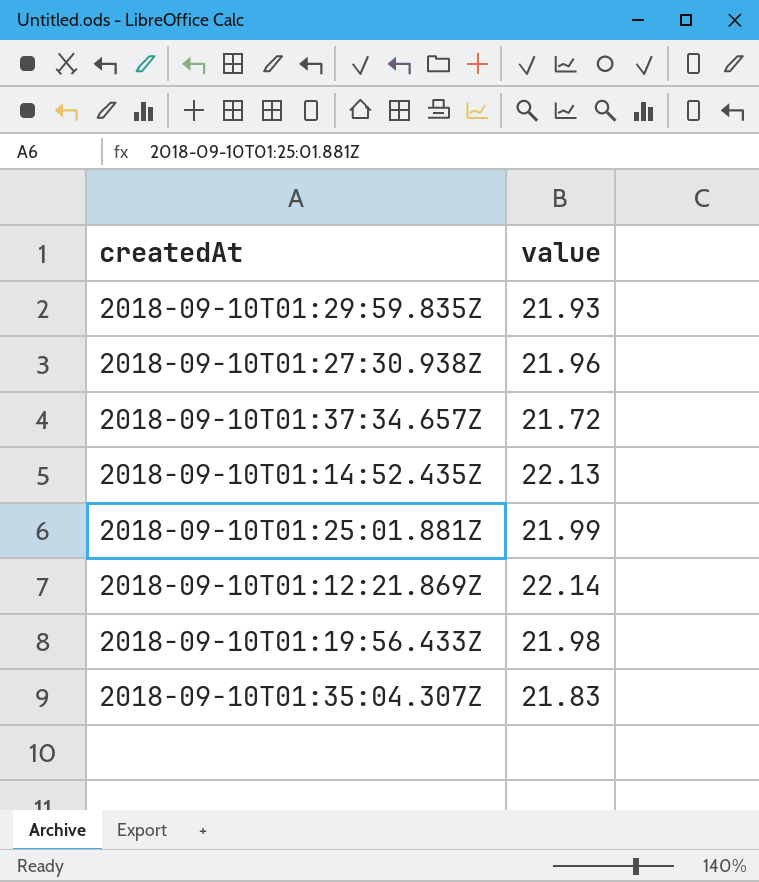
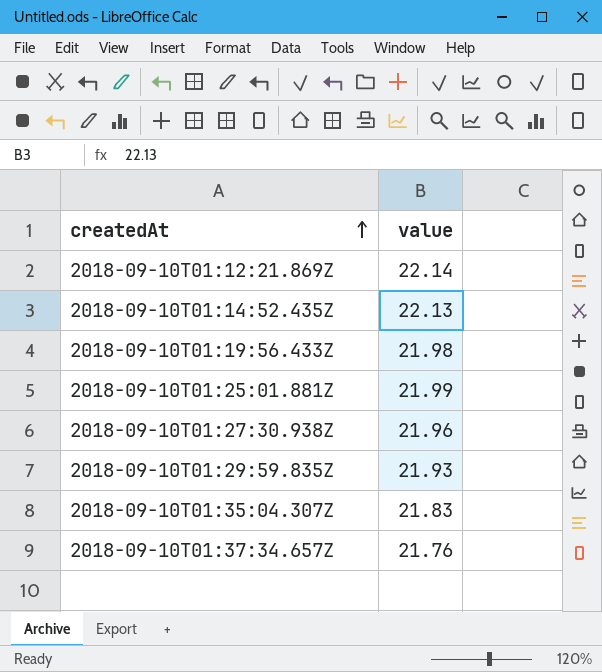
row order: none -> createdAt ascending
2018-09-10T01:37:34.657Z | value: 21.72 -> 21.76

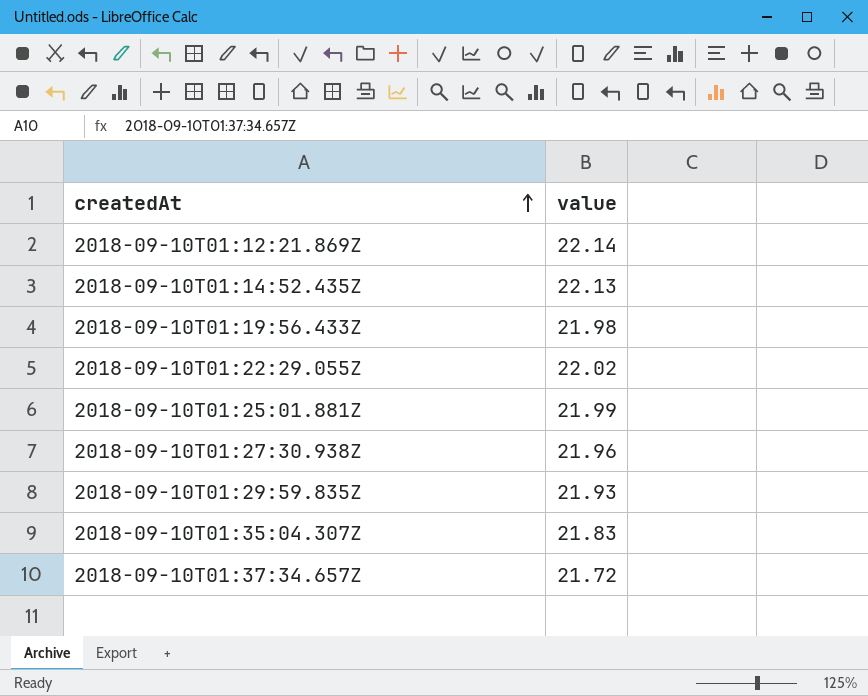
row 2018-09-10T01:22:29.055Z: none -> 22.02
2018-09-10T01:37:34.657Z | value: 21.76 -> 21.72

